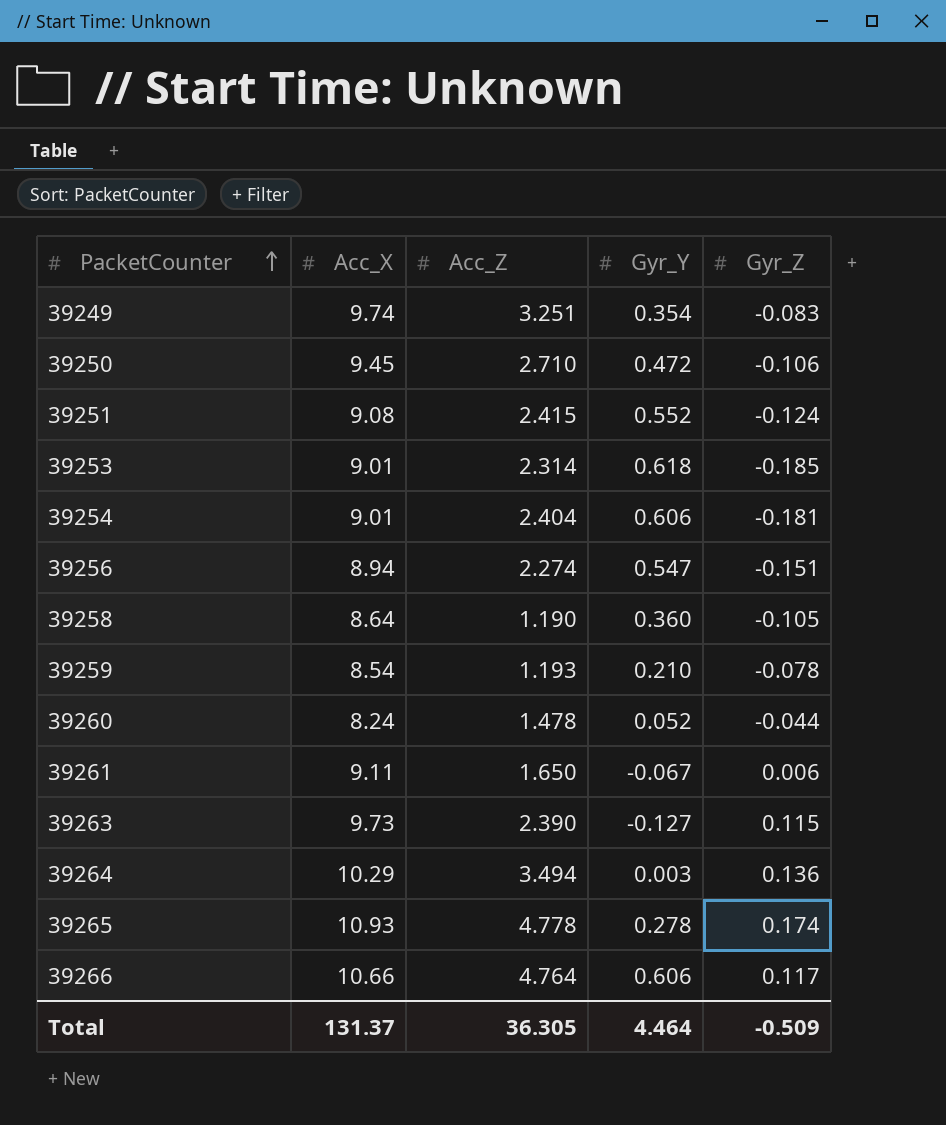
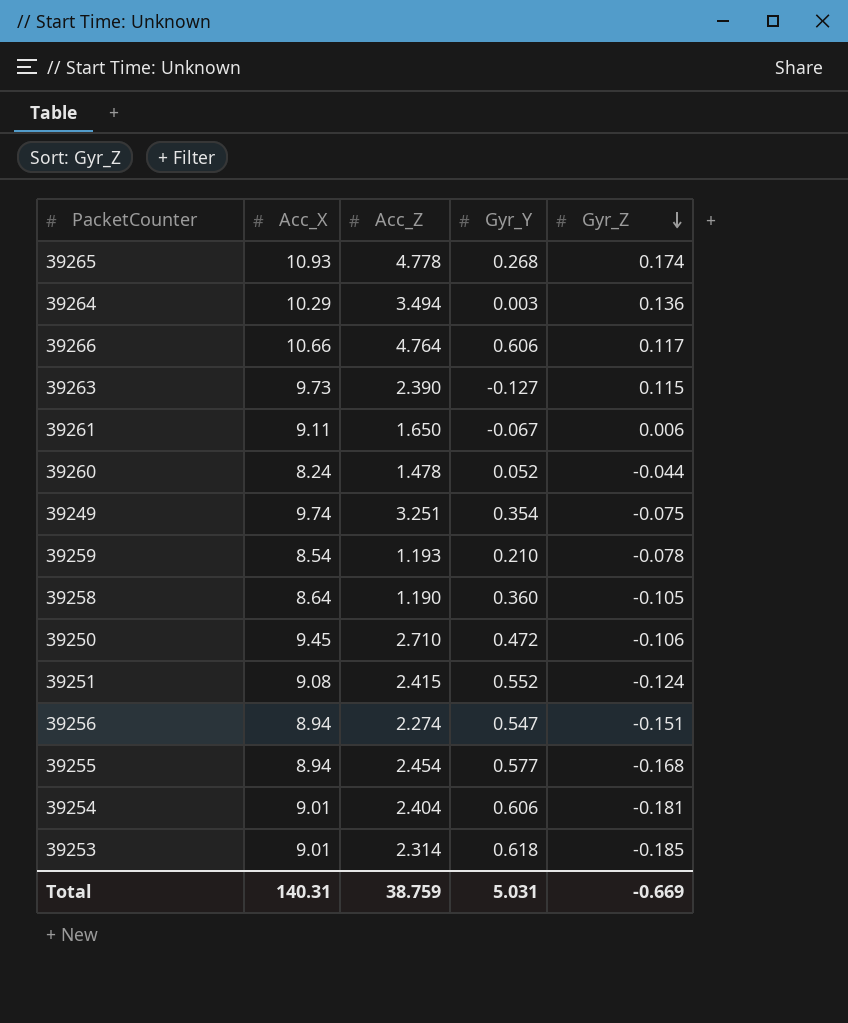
row order: PacketCounter ascending -> Gyr_Z descending
39265 | Gyr_Y: 0.278 -> 0.268
39249 | Gyr_Z: -0.083 -> -0.075
row 39255: none -> 8.94 | 2.454 | 0.577 | -0.168
Total | Acc_X: 131.37 -> 140.31
Total | Acc_Z: 36.305 -> 38.759
Total | Gyr_Y: 4.464 -> 5.031
Total | Gyr_Z: -0.509 -> -0.669

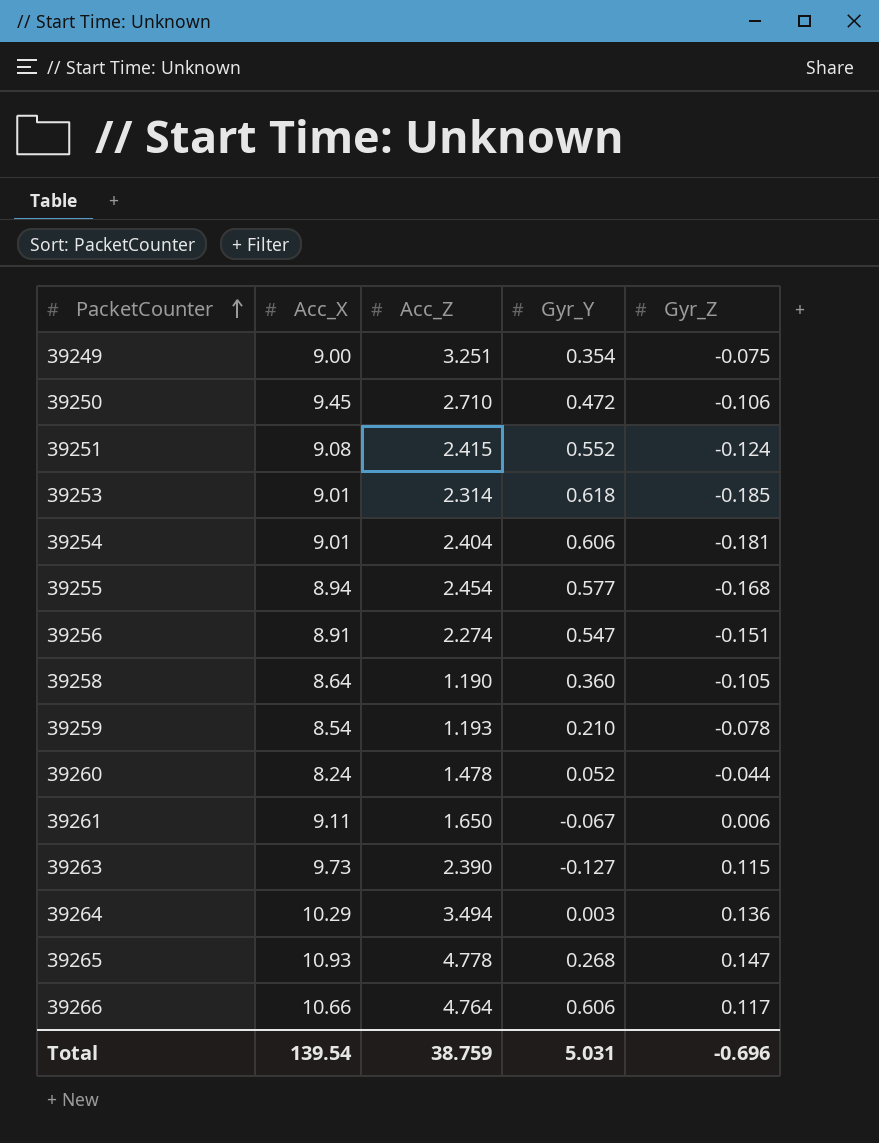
row order: Gyr_Z descending -> PacketCounter ascending
39249 | Acc_X: 9.74 -> 9.00
39256 | Acc_X: 8.94 -> 8.91
39265 | Gyr_Z: 0.174 -> 0.147
Total | Acc_X: 140.31 -> 139.54
Total | Gyr_Z: -0.669 -> -0.696

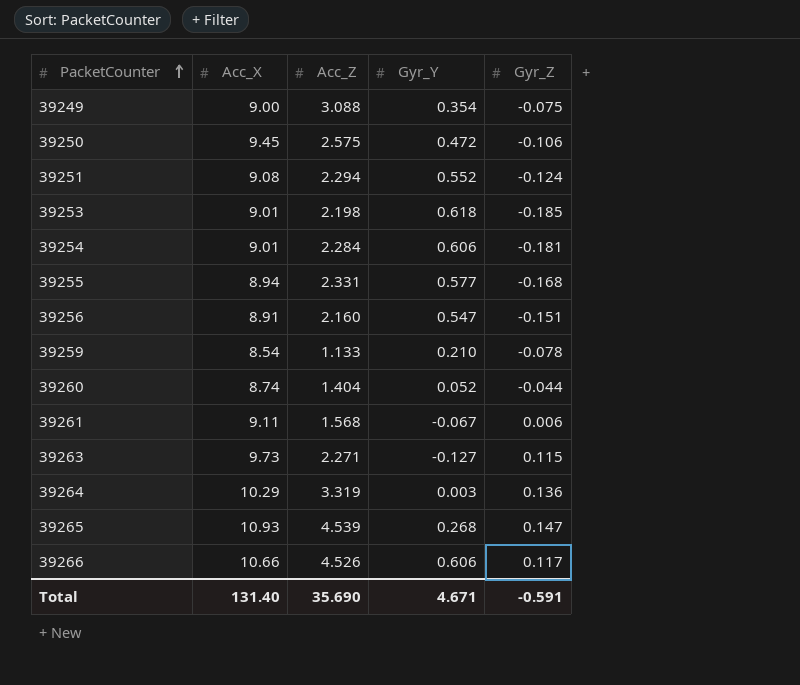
row 39258: 8.64 | 1.190 | 0.360 | -0.105 -> none
39249 | Acc_Z: 3.251 -> 3.088
39250 | Acc_Z: 2.710 -> 2.575
39251 | Acc_Z: 2.415 -> 2.294
39253 | Acc_Z: 2.314 -> 2.198
39254 | Acc_Z: 2.404 -> 2.284
39255 | Acc_Z: 2.454 -> 2.331
39256 | Acc_Z: 2.274 -> 2.160
39259 | Acc_Z: 1.193 -> 1.133
39260 | Acc_X: 8.24 -> 8.74
39260 | Acc_Z: 1.478 -> 1.404
39261 | Acc_Z: 1.650 -> 1.568
39263 | Acc_Z: 2.390 -> 2.271
39264 | Acc_Z: 3.494 -> 3.319
39265 | Acc_Z: 4.778 -> 4.539
39266 | Acc_Z: 4.764 -> 4.526
Total | Acc_X: 139.54 -> 131.40
Total | Acc_Z: 38.759 -> 35.690
Total | Gyr_Y: 5.031 -> 4.671
Total | Gyr_Z: -0.696 -> -0.591

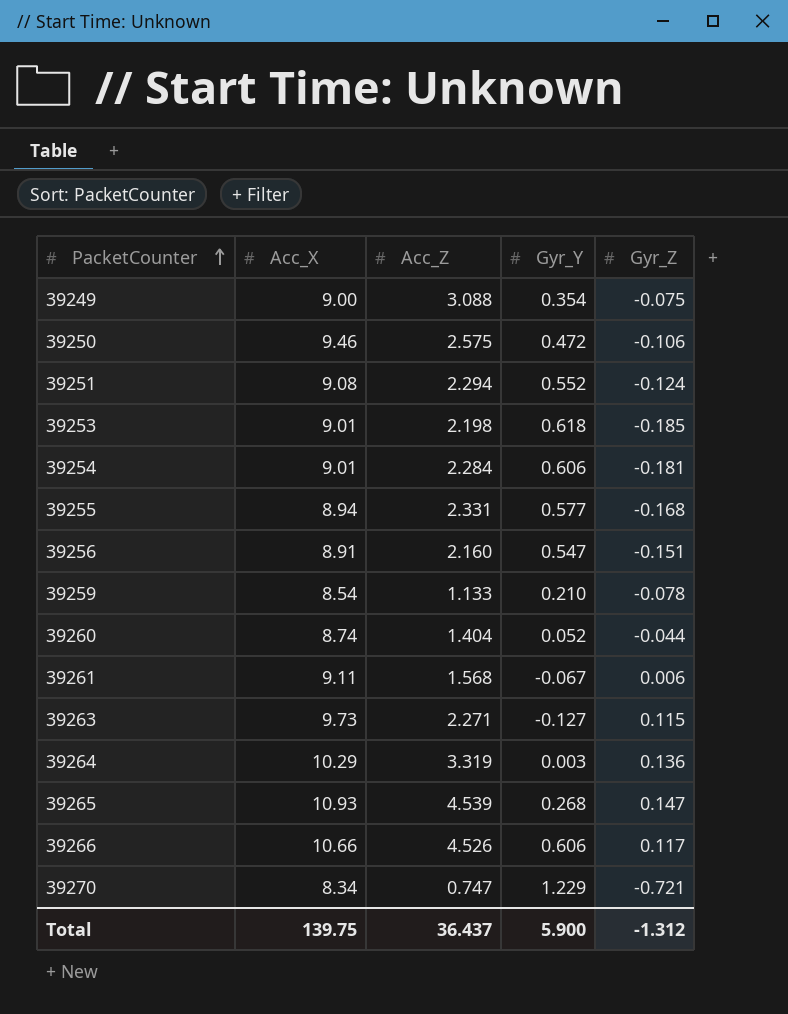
39250 | Acc_X: 9.45 -> 9.46
row 39270: none -> 8.34 | 0.747 | 1.229 | -0.721
Total | Acc_X: 131.40 -> 139.75
Total | Acc_Z: 35.690 -> 36.437
Total | Gyr_Y: 4.671 -> 5.900
Total | Gyr_Z: -0.591 -> -1.312

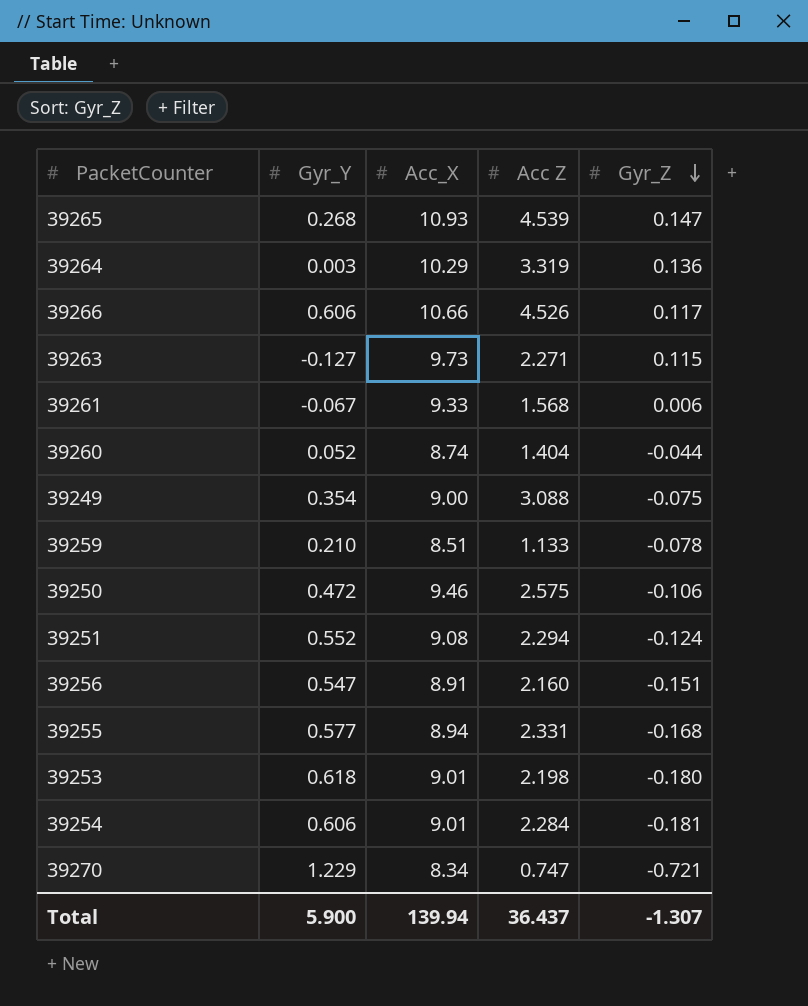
row order: PacketCounter ascending -> Gyr_Z descending
column Gyr_Y | position: 4 -> 2
column name: Acc_Z -> Acc Z
39261 | Acc_X: 9.11 -> 9.33
39259 | Acc_X: 8.54 -> 8.51
39253 | Gyr_Z: -0.185 -> -0.180
Total | Acc_X: 139.75 -> 139.94
Total | Gyr_Z: -1.312 -> -1.307

